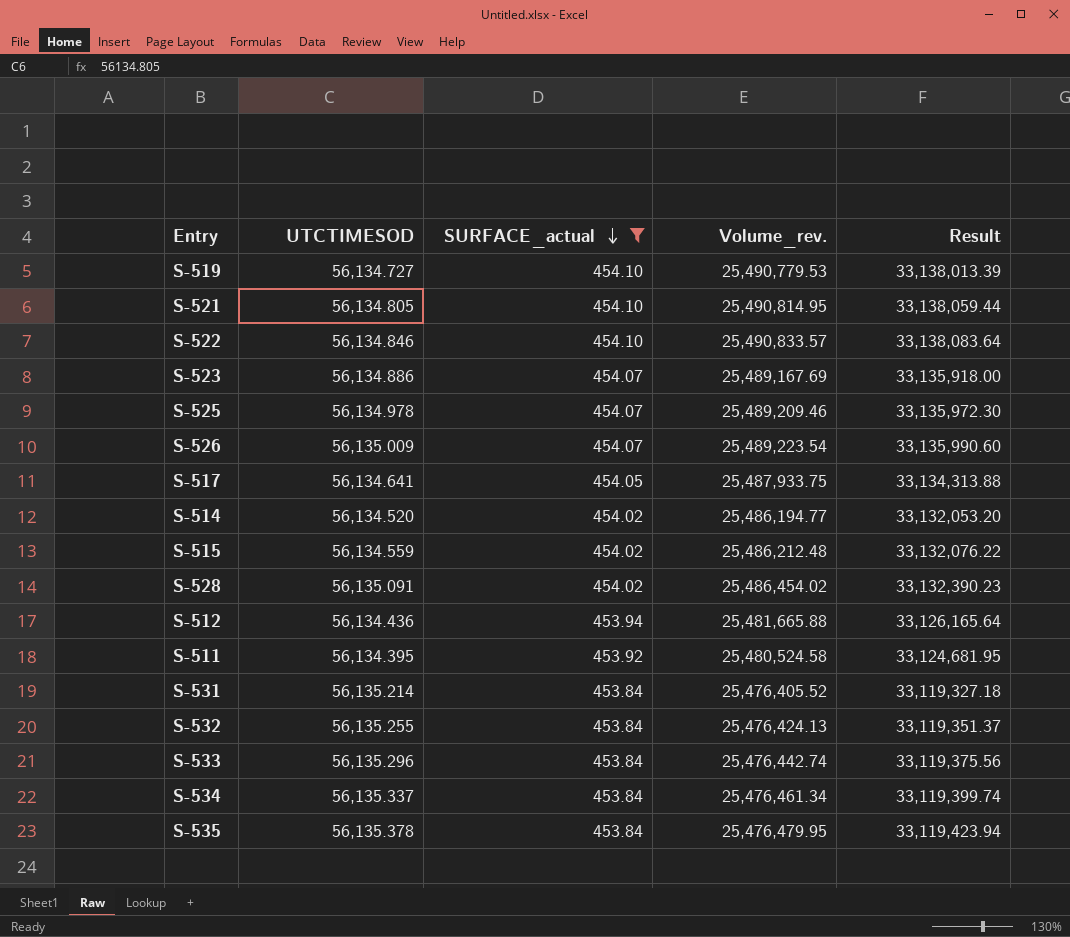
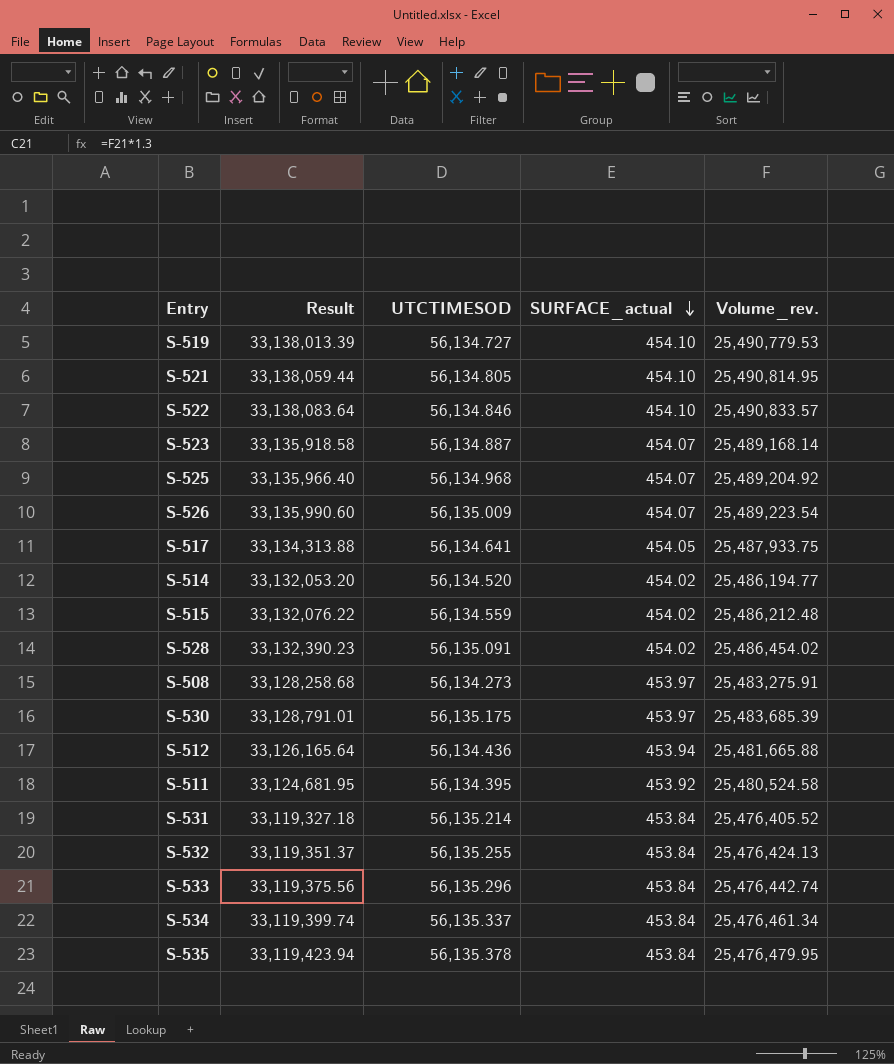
filter: SURFACE_actual != 453.97 -> none
column Result | position: 5 -> 2
S-523 | Result: 33,135,918.00 -> 33,135,918.58
S-523 | UTCTIMESOD: 56,134.886 -> 56,134.887
S-523 | Volume_rev.: 25,489,167.69 -> 25,489,168.14
S-525 | Result: 33,135,972.30 -> 33,135,966.40
S-525 | UTCTIMESOD: 56,134.978 -> 56,134.968
S-525 | Volume_rev.: 25,489,209.46 -> 25,489,204.92

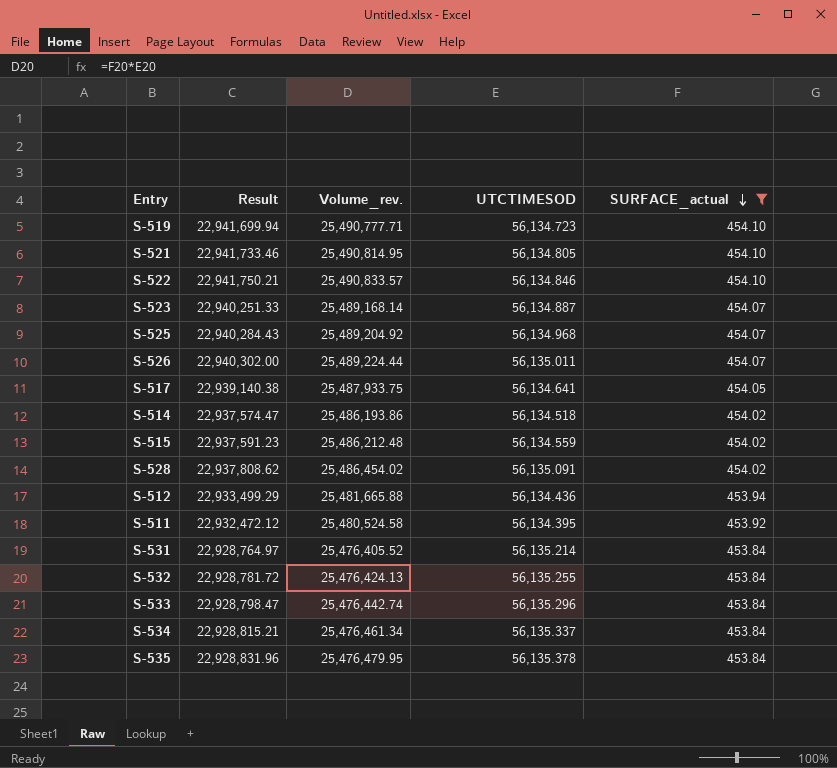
filter: none -> SURFACE_actual != 453.97
column Result | formula: [Volume_rev.] * 1.3 -> [Volume_rev.] * 0.9
column Volume_rev. | position: 5 -> 3
S-519 | Volume_rev.: 25,490,779.53 -> 25,490,777.71
S-519 | UTCTIMESOD: 56,134.727 -> 56,134.723
S-526 | Volume_rev.: 25,489,223.54 -> 25,489,224.44
S-526 | UTCTIMESOD: 56,135.009 -> 56,135.011
S-514 | Volume_rev.: 25,486,194.77 -> 25,486,193.86
S-514 | UTCTIMESOD: 56,134.520 -> 56,134.518

